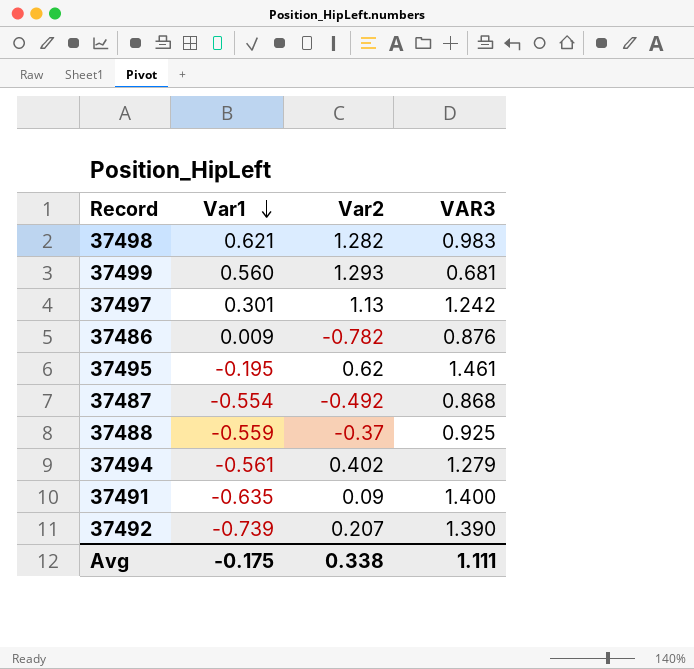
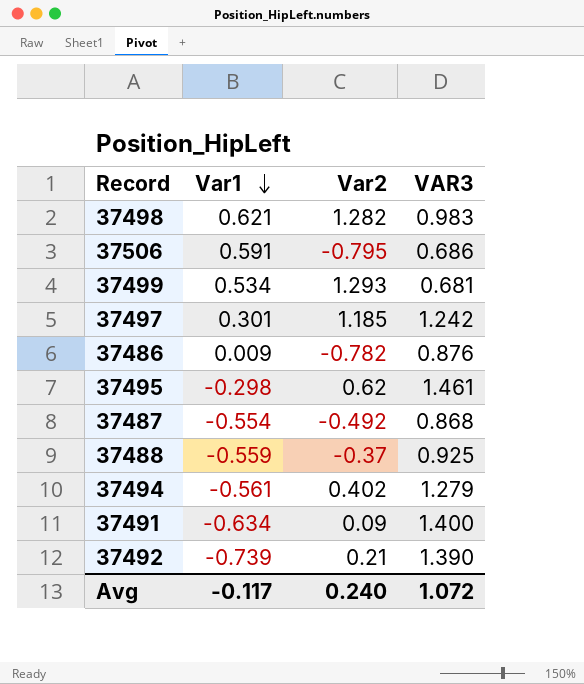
row 37506: none -> 0.591 | -0.795 | 0.686
37499 | Var1: 0.560 -> 0.534
37497 | Var2: 1.13 -> 1.185
37495 | Var1: -0.195 -> -0.298
37491 | Var1: -0.635 -> -0.634
37492 | Var2: 0.207 -> 0.21
Avg | Var1: -0.175 -> -0.117
Avg | Var2: 0.338 -> 0.240
Avg | VAR3: 1.111 -> 1.072

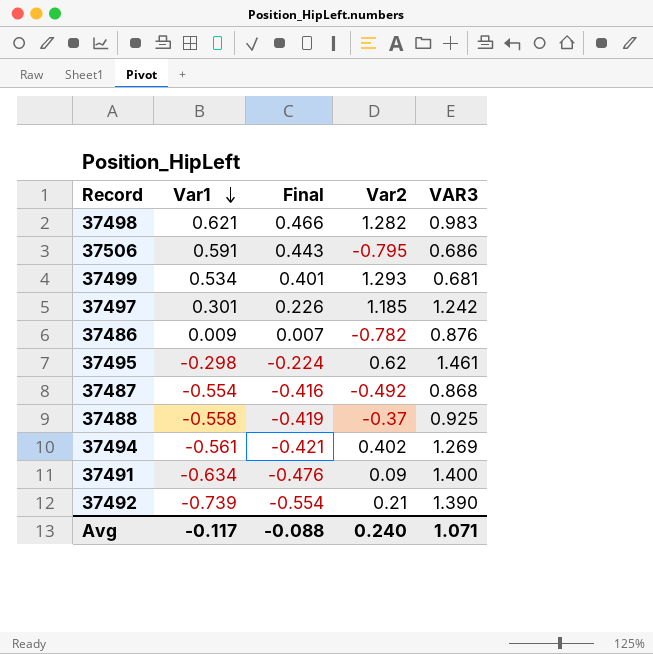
column Final | formula: none -> [Var1] * 0.75
37488 | Var1: -0.559 -> -0.558
37494 | VAR3: 1.279 -> 1.269
Avg | VAR3: 1.072 -> 1.071

